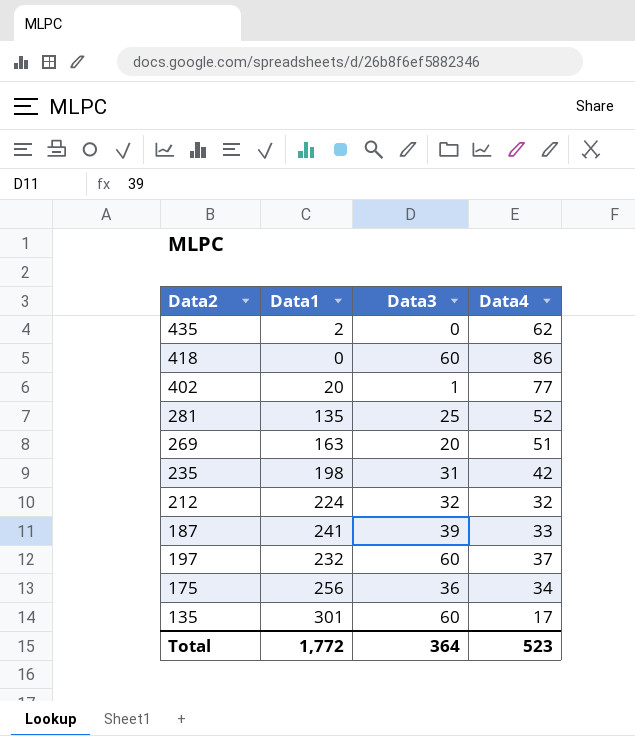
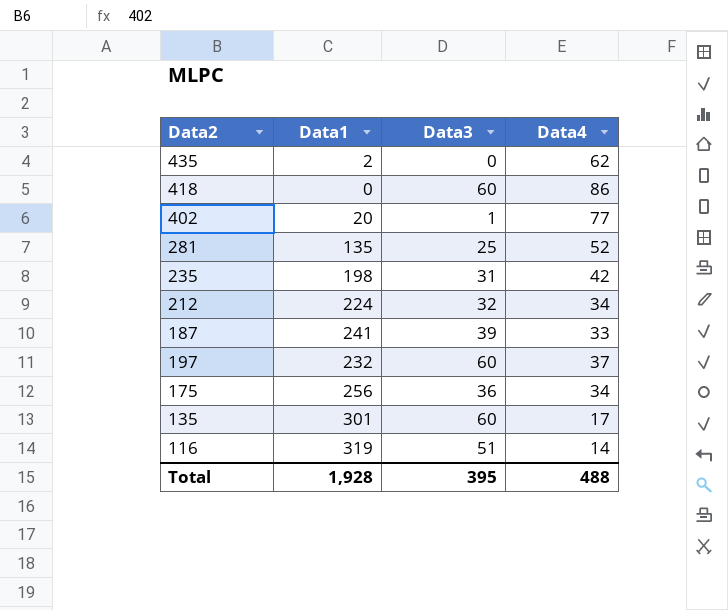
row 269: 163 | 20 | 51 -> none
212 | Data4: 32 -> 34
row 116: none -> 319 | 51 | 14
Total | Data1: 1,772 -> 1,928
Total | Data3: 364 -> 395
Total | Data4: 523 -> 488

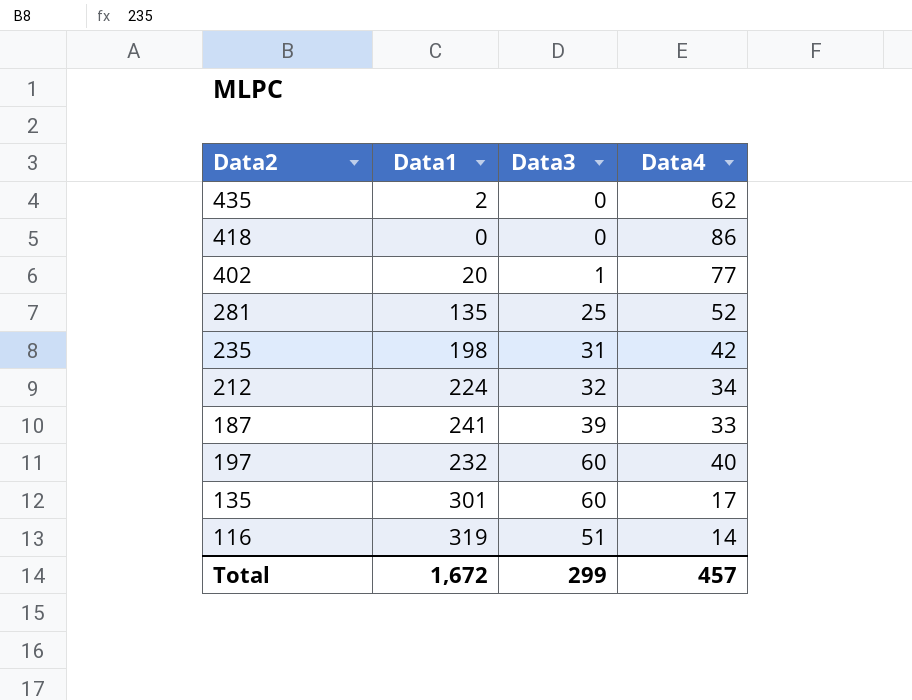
row 175: 256 | 36 | 34 -> none
418 | Data3: 60 -> 0
197 | Data4: 37 -> 40
Total | Data1: 1,928 -> 1,672
Total | Data3: 395 -> 299
Total | Data4: 488 -> 457

